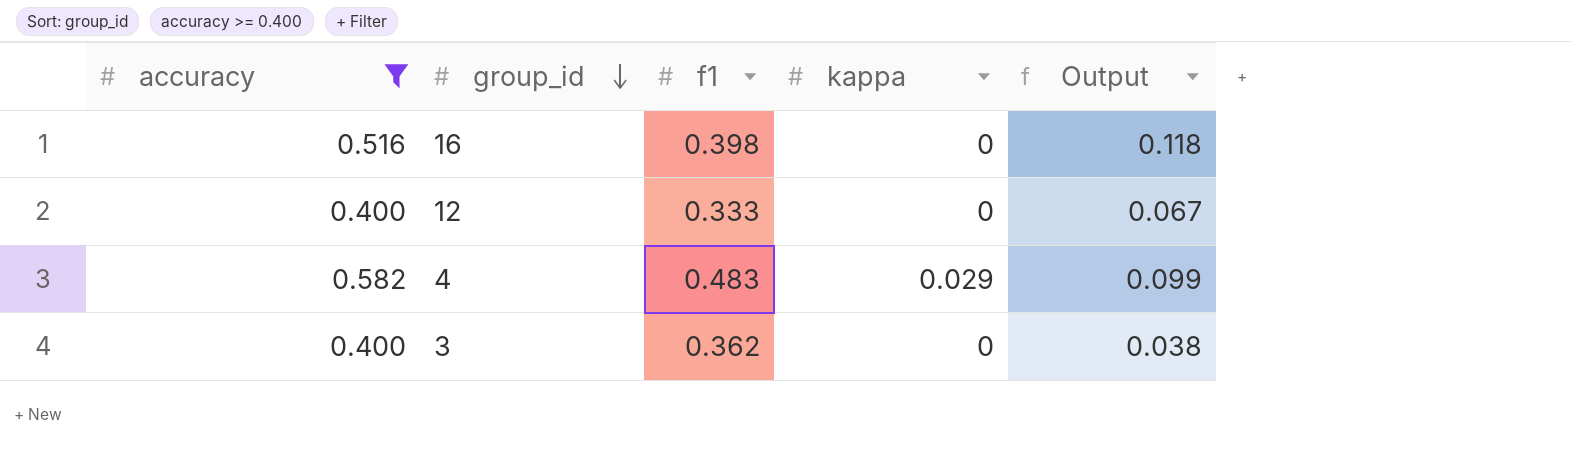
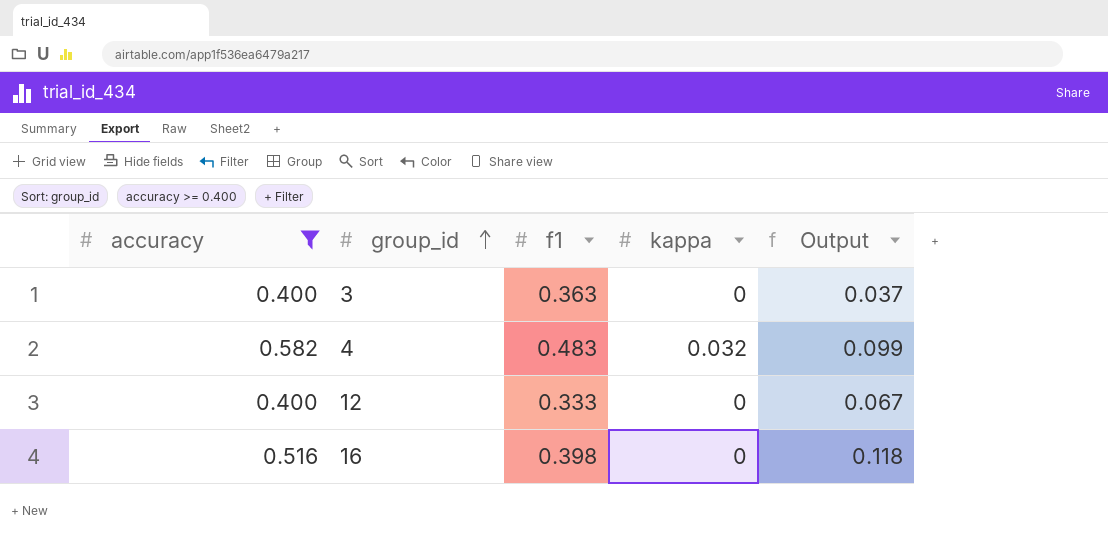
row order: group_id descending -> group_id ascending
3 | f1: 0.362 -> 0.363
3 | Output: 0.038 -> 0.037
4 | kappa: 0.029 -> 0.032

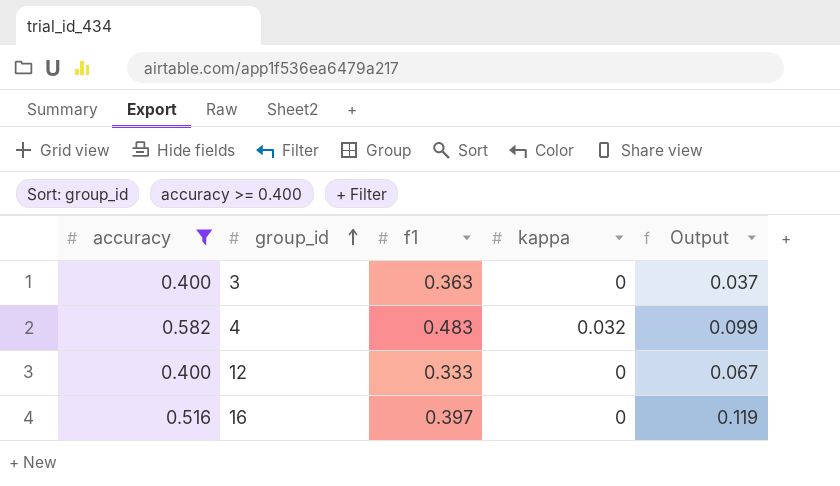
16 | f1: 0.398 -> 0.397
16 | Output: 0.118 -> 0.119

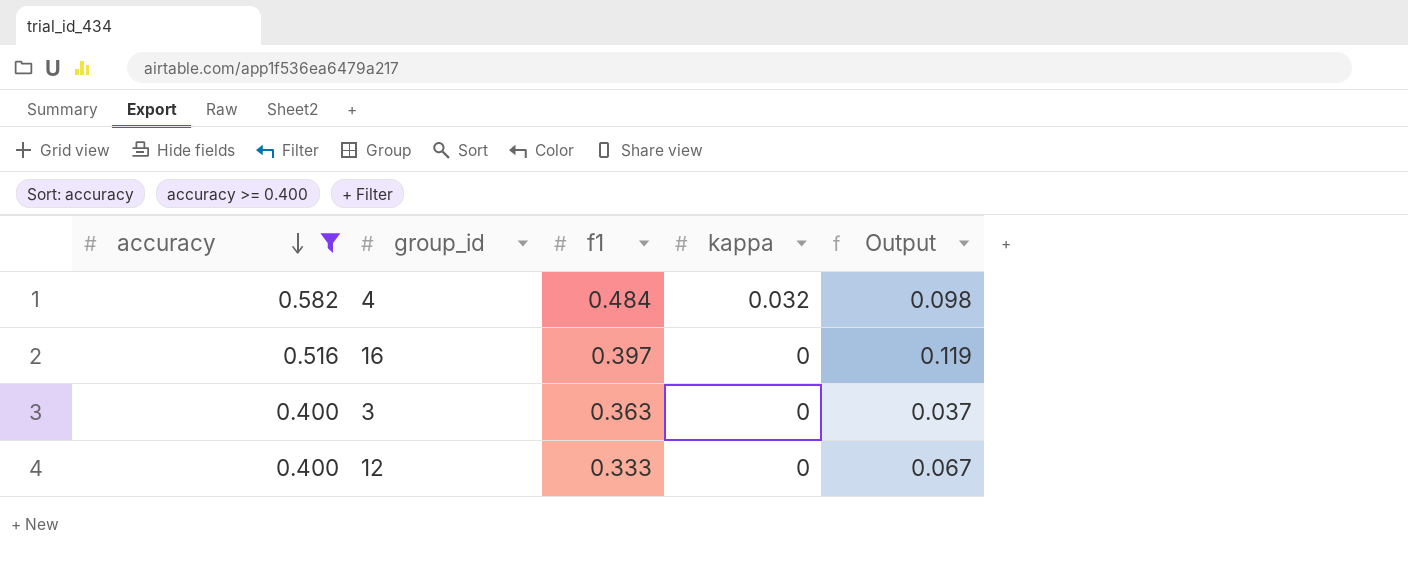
row order: group_id ascending -> accuracy descending
4 | f1: 0.483 -> 0.484
4 | Output: 0.099 -> 0.098

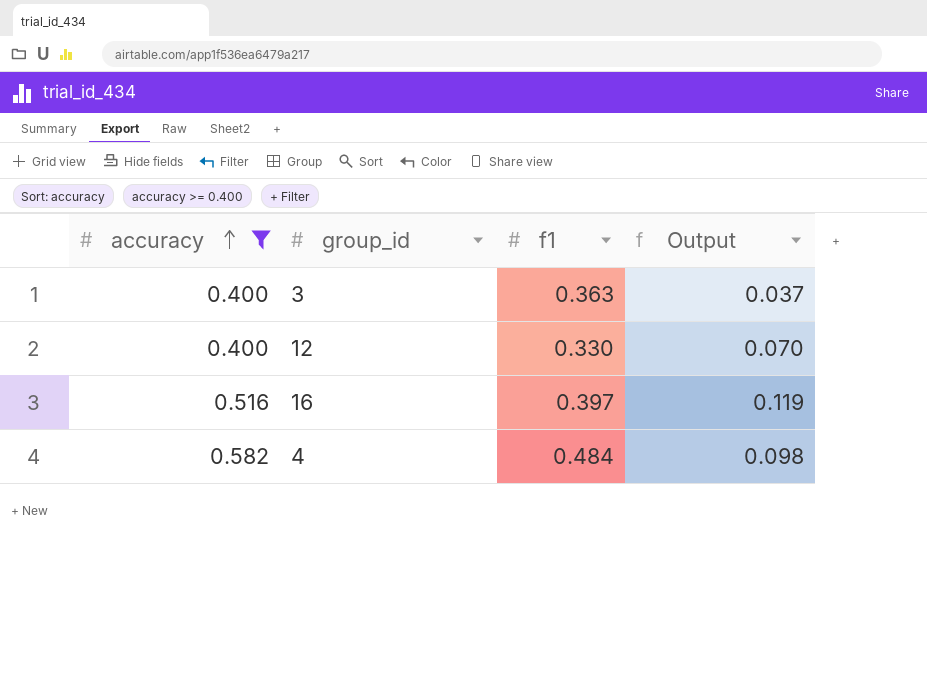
row order: accuracy descending -> accuracy ascending
column kappa | position: 4 -> none
12 | f1: 0.333 -> 0.330
12 | Output: 0.067 -> 0.070

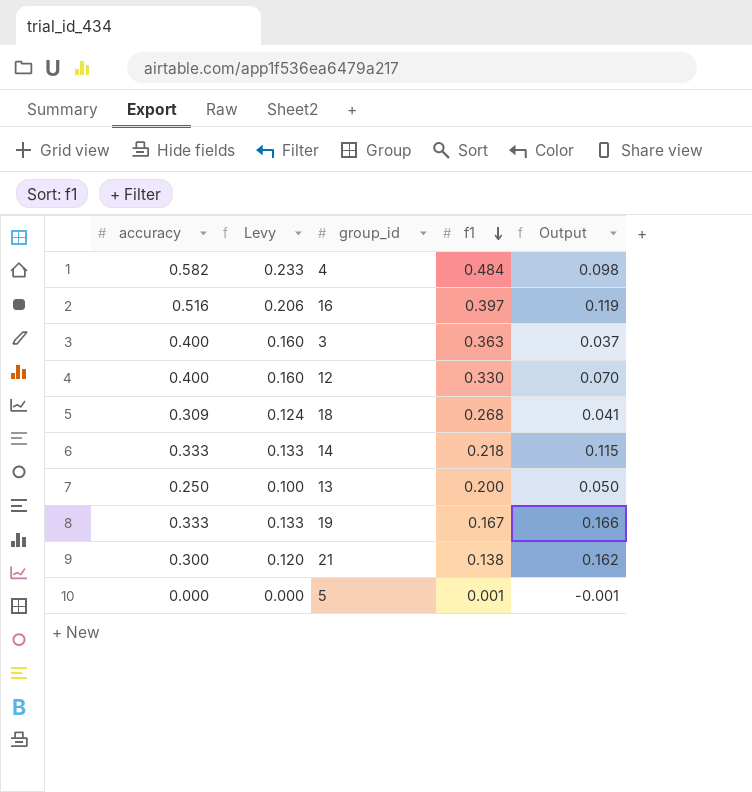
filter: accuracy >= 0.400 -> none
row order: accuracy ascending -> f1 descending
column Levy | formula: none -> [accuracy] * 0.4

